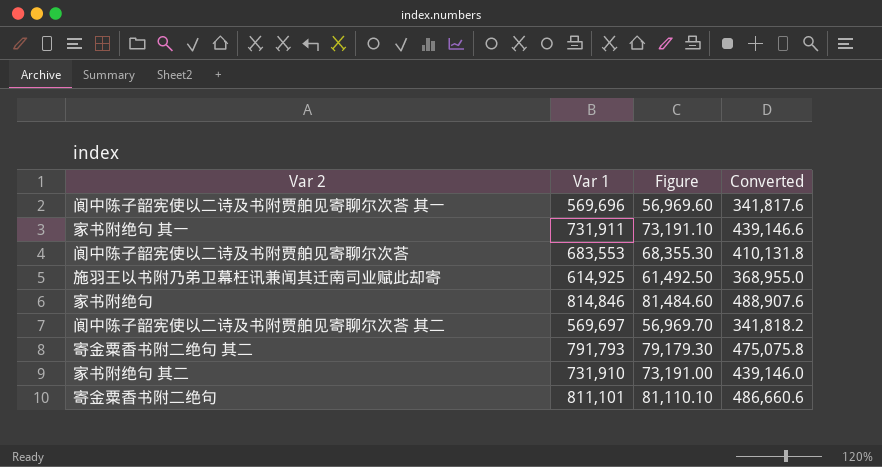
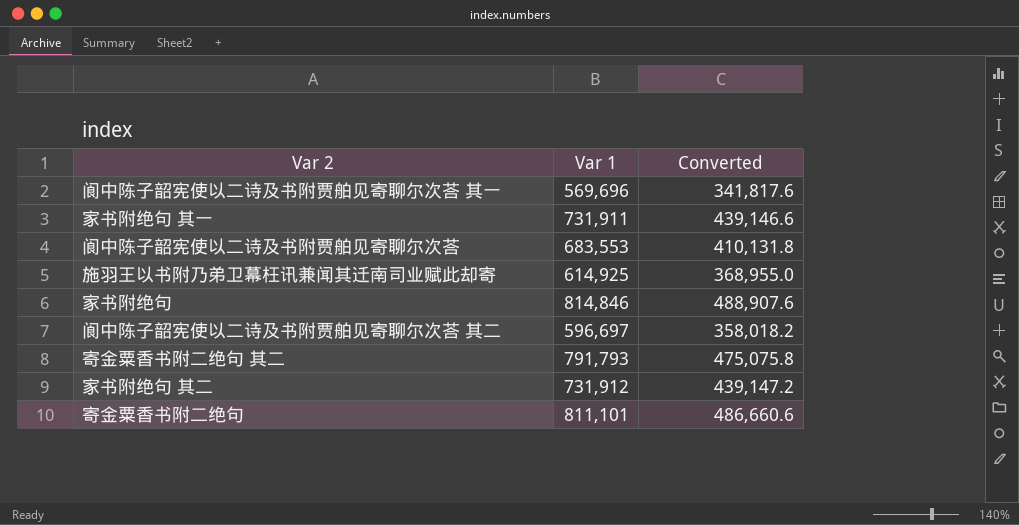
column Figure | formula: [Var 1] * 0.1 -> none
阆中陈子韶宪使以二诗及书附贾舶见寄聊尔次荅 其二 | Var 1: 569,697 -> 596,697
阆中陈子韶宪使以二诗及书附贾舶见寄聊尔次荅 其二 | Converted: 341,818.2 -> 358,018.2
家书附绝句 其二 | Var 1: 731,910 -> 731,912
家书附绝句 其二 | Converted: 439,146.0 -> 439,147.2

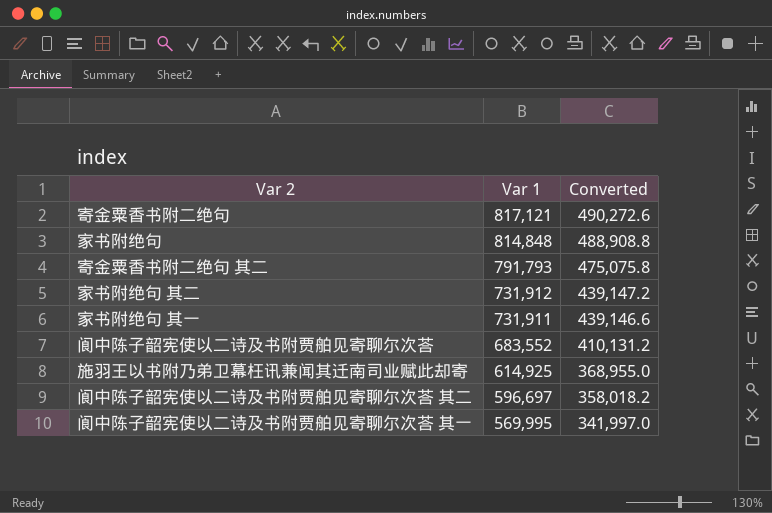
row order: none -> Var 1 descending
寄金粟香书附二绝句 | Var 1: 811,101 -> 817,121
寄金粟香书附二绝句 | Converted: 486,660.6 -> 490,272.6
家书附绝句 | Var 1: 814,846 -> 814,848
家书附绝句 | Converted: 488,907.6 -> 488,908.8
阆中陈子韶宪使以二诗及书附贾舶见寄聊尔次荅 | Var 1: 683,553 -> 683,552
阆中陈子韶宪使以二诗及书附贾舶见寄聊尔次荅 | Converted: 410,131.8 -> 410,131.2
阆中陈子韶宪使以二诗及书附贾舶见寄聊尔次荅 其一 | Var 1: 569,696 -> 569,995
阆中陈子韶宪使以二诗及书附贾舶见寄聊尔次荅 其一 | Converted: 341,817.6 -> 341,997.0

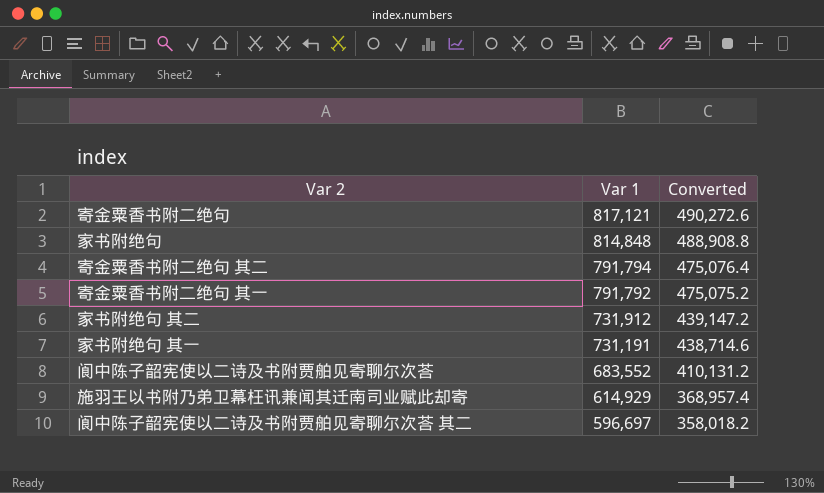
row 阆中陈子韶宪使以二诗及书附贾舶见寄聊尔次荅 其一: 569,995 | 341,997.0 -> none
寄金粟香书附二绝句 其二 | Var 1: 791,793 -> 791,794
寄金粟香书附二绝句 其二 | Converted: 475,075.8 -> 475,076.4
row 寄金粟香书附二绝句 其一: none -> 791,792 | 475,075.2
家书附绝句 其一 | Var 1: 731,911 -> 731,191
家书附绝句 其一 | Converted: 439,146.6 -> 438,714.6
施羽王以书附乃弟卫幕枉讯兼闻其迁南司业赋此却寄 | Var 1: 614,925 -> 614,929
施羽王以书附乃弟卫幕枉讯兼闻其迁南司业赋此却寄 | Converted: 368,955.0 -> 368,957.4

